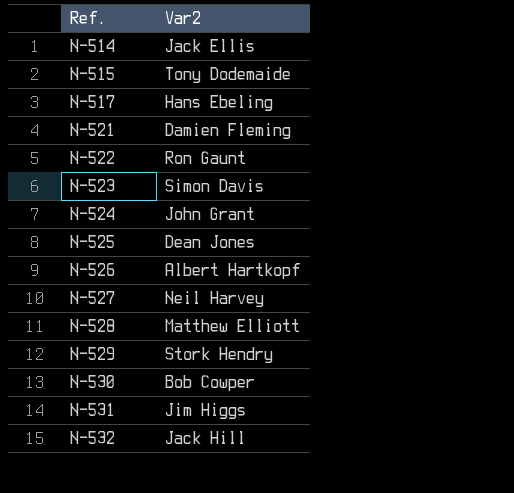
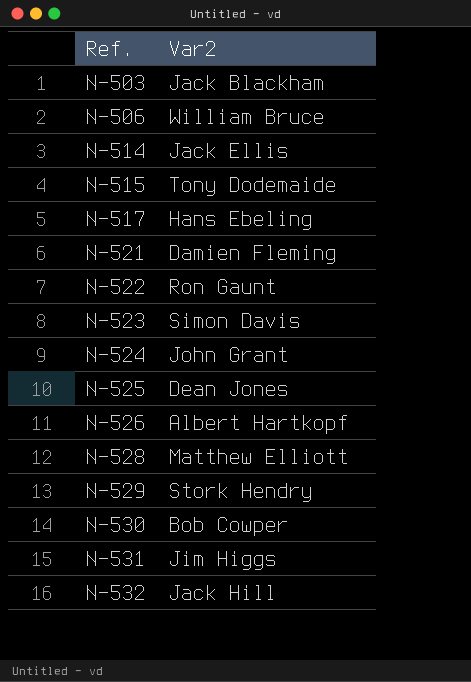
row N-527: Neil Harvey -> none
row N-503: none -> Jack Blackham
row N-506: none -> William Bruce

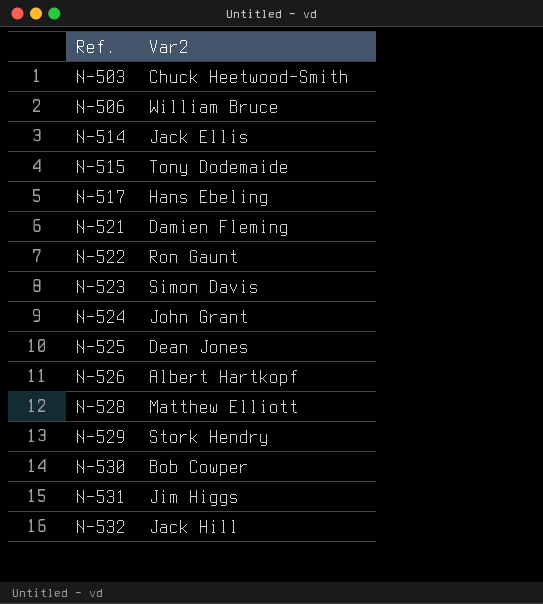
N-503 | Var2: Jack Blackham -> Chuck Heetwood-Smith

